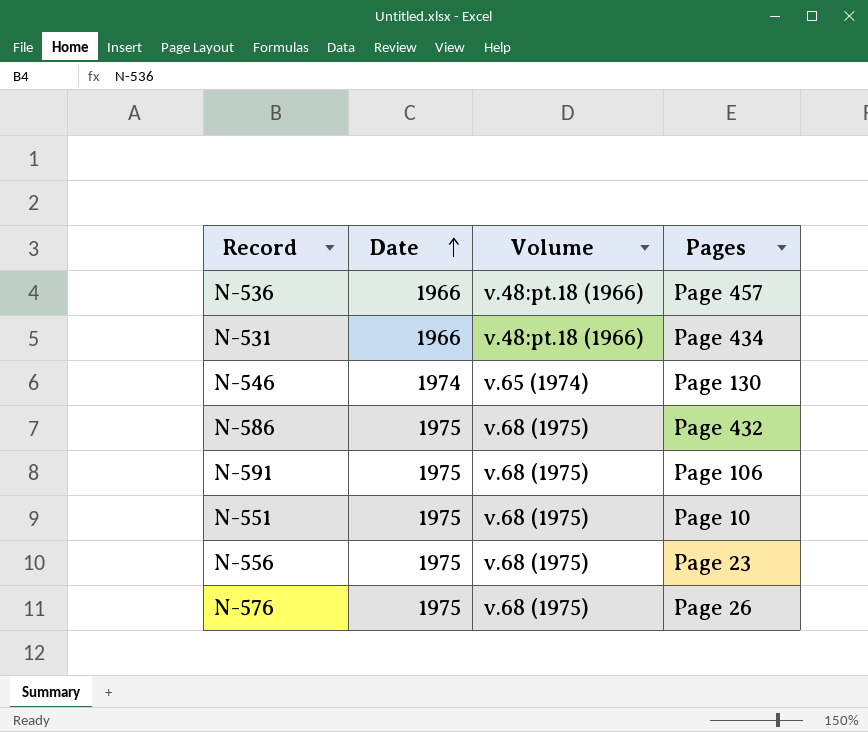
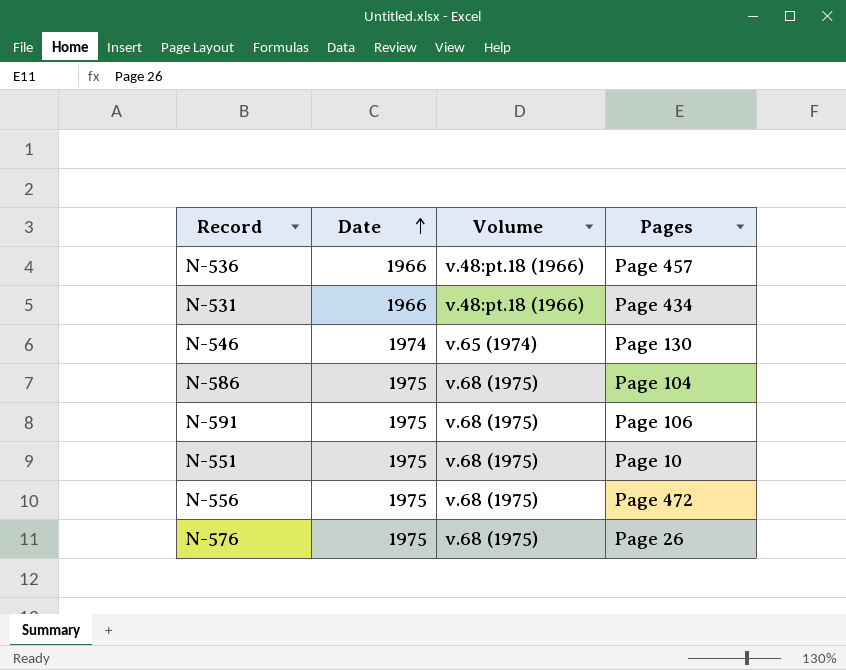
N-586 | Pages: Page 432 -> Page 104
N-556 | Pages: Page 23 -> Page 472

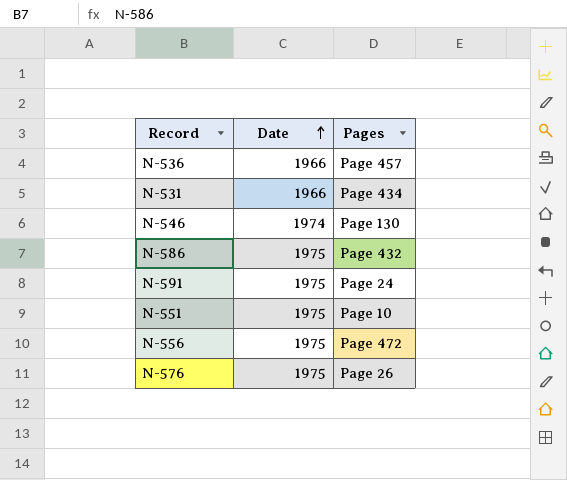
column Volume | position: 3 -> none
N-586 | Pages: Page 104 -> Page 432
N-591 | Pages: Page 106 -> Page 24

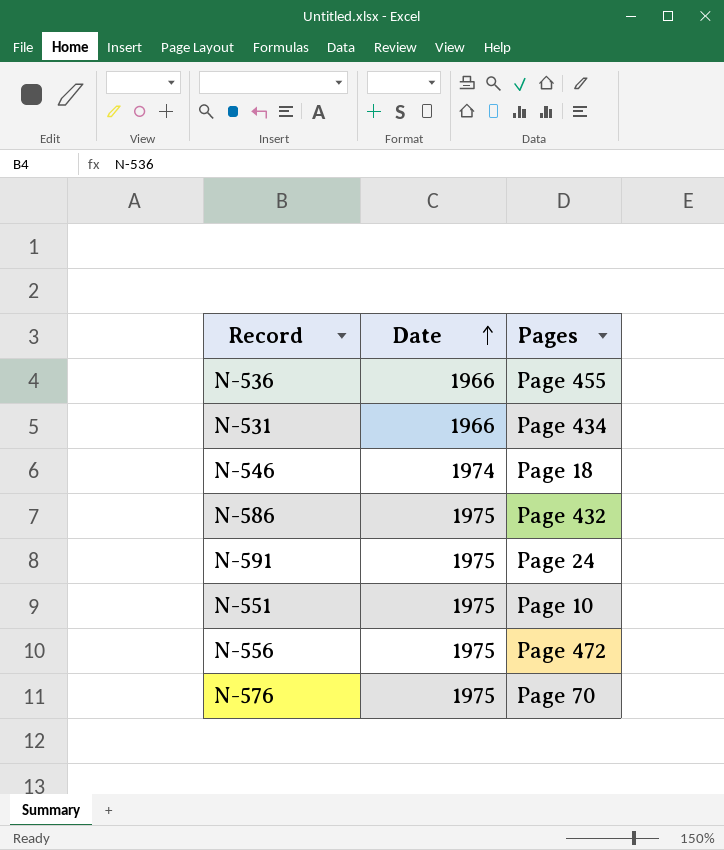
N-536 | Pages: Page 457 -> Page 455
N-546 | Pages: Page 130 -> Page 18
N-576 | Pages: Page 26 -> Page 70

